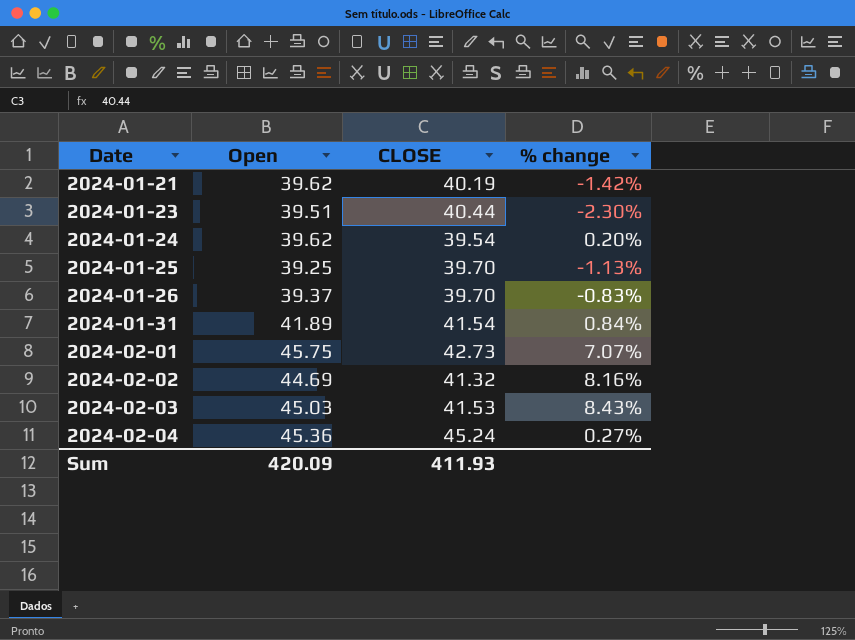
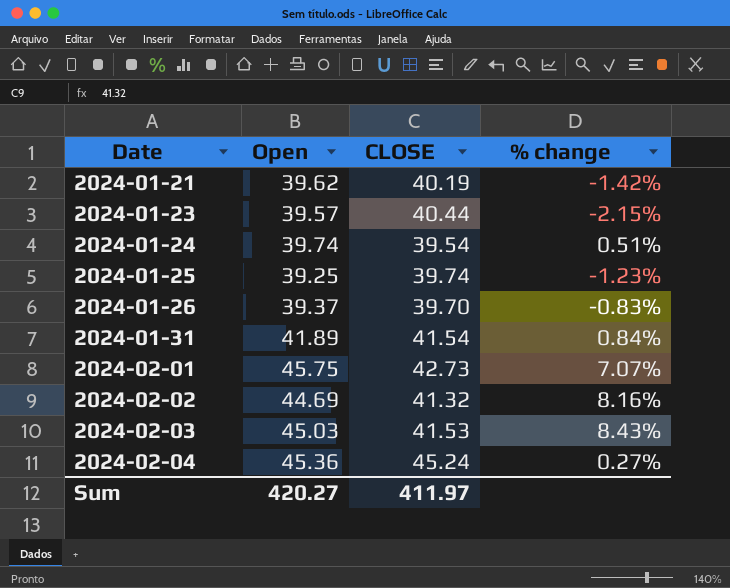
2024-01-23 | Open: 39.51 -> 39.57
2024-01-23 | % change: -2.30% -> -2.15%
2024-01-24 | Open: 39.62 -> 39.74
2024-01-24 | % change: 0.20% -> 0.51%
2024-01-25 | CLOSE: 39.70 -> 39.74
2024-01-25 | % change: -1.13% -> -1.23%
Sum | Open: 420.09 -> 420.27
Sum | CLOSE: 411.93 -> 411.97

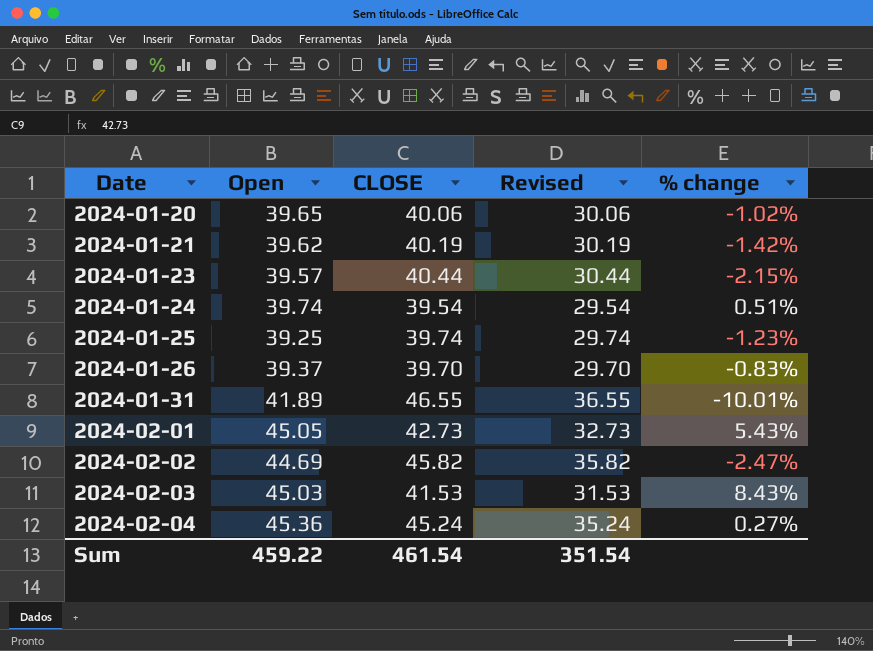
column Revised | formula: none -> [CLOSE] - 10
row 2024-01-20: none -> 39.65 | 40.06 | 30.06 | -1.02%
2024-01-31 | CLOSE: 41.54 -> 46.55
2024-01-31 | % change: 0.84% -> -10.01%
2024-02-01 | Open: 45.75 -> 45.05
2024-02-01 | % change: 7.07% -> 5.43%
2024-02-02 | CLOSE: 41.32 -> 45.82
2024-02-02 | % change: 8.16% -> -2.47%
Sum | Open: 420.27 -> 459.22
Sum | CLOSE: 411.97 -> 461.54

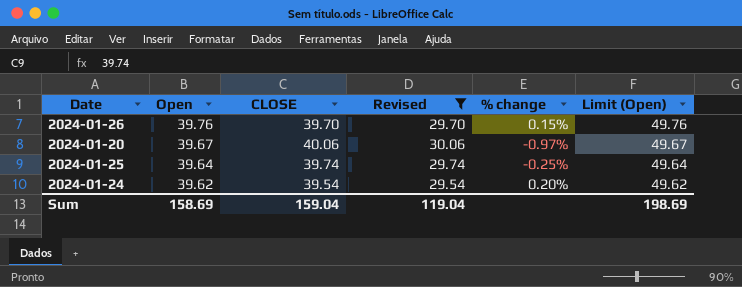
filter: none -> Revised <= 30.06
row order: Date ascending -> Open descending
column Limit (Open) | formula: none -> [Open] + 10
2024-01-26 | Open: 39.37 -> 39.76
2024-01-26 | % change: -0.83% -> 0.15%
2024-01-20 | Open: 39.65 -> 39.67
2024-01-20 | % change: -1.02% -> -0.97%
2024-01-25 | Open: 39.25 -> 39.64
2024-01-25 | % change: -1.23% -> -0.25%
2024-01-24 | Open: 39.74 -> 39.62
2024-01-24 | % change: 0.51% -> 0.20%
Sum | Open: 459.22 -> 158.69
Sum | CLOSE: 461.54 -> 159.04
Sum | Revised: 351.54 -> 119.04

